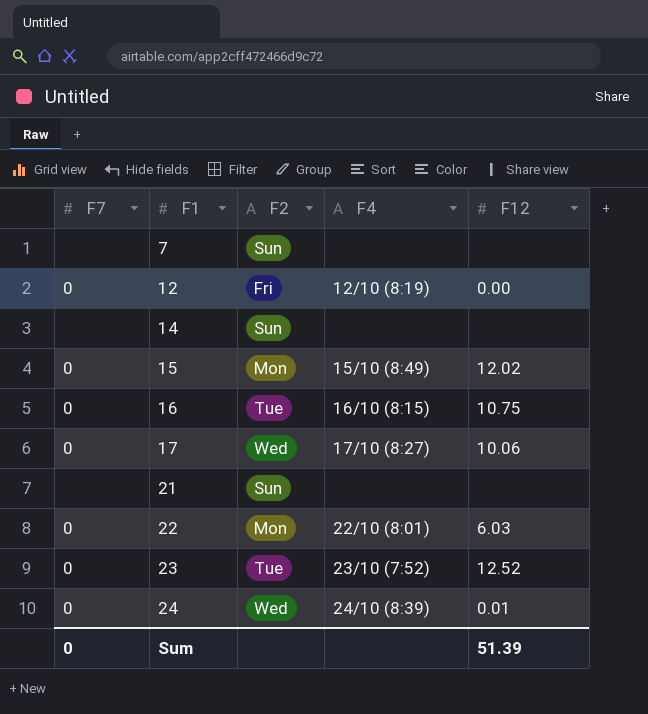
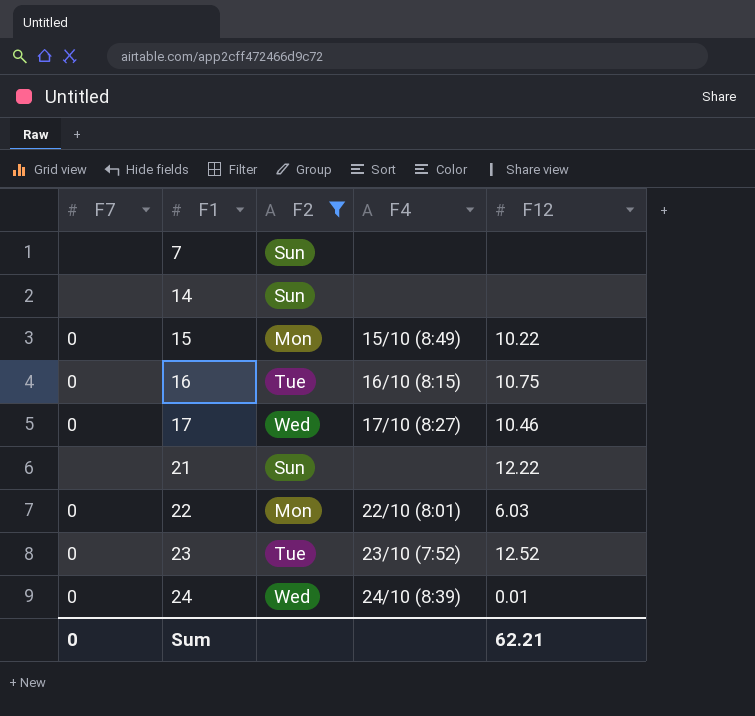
filter: none -> F2 != Fri
15 | F12: 12.02 -> 10.22
17 | F12: 10.06 -> 10.46
21 | F12: none -> 12.22
Sum | F12: 51.39 -> 62.21

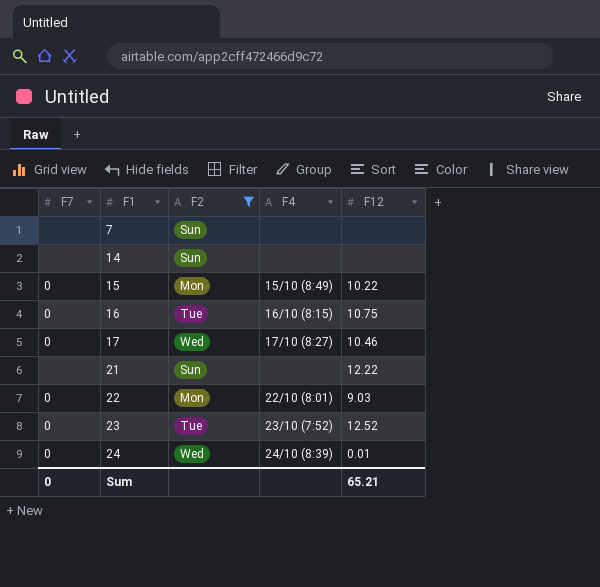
22 | F12: 6.03 -> 9.03
Sum | F12: 62.21 -> 65.21

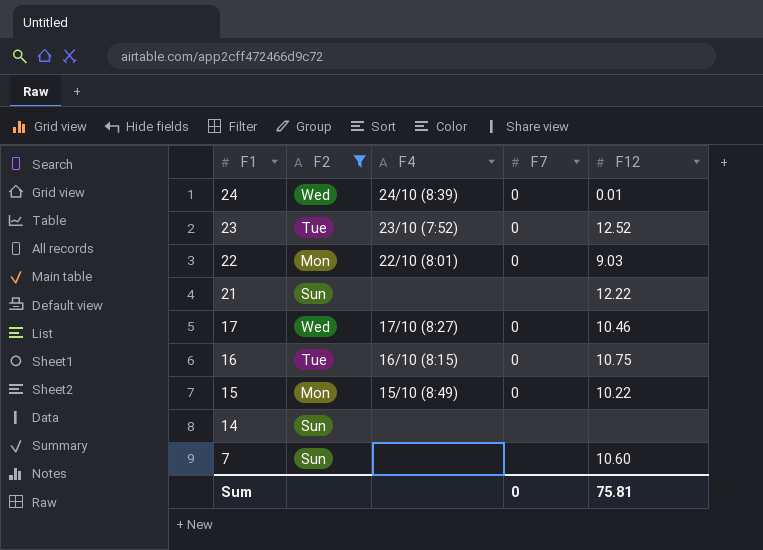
row order: F1 ascending -> F1 descending
column F7 | position: 1 -> 4
7 | F12: none -> 10.60
Sum | F12: 65.21 -> 75.81

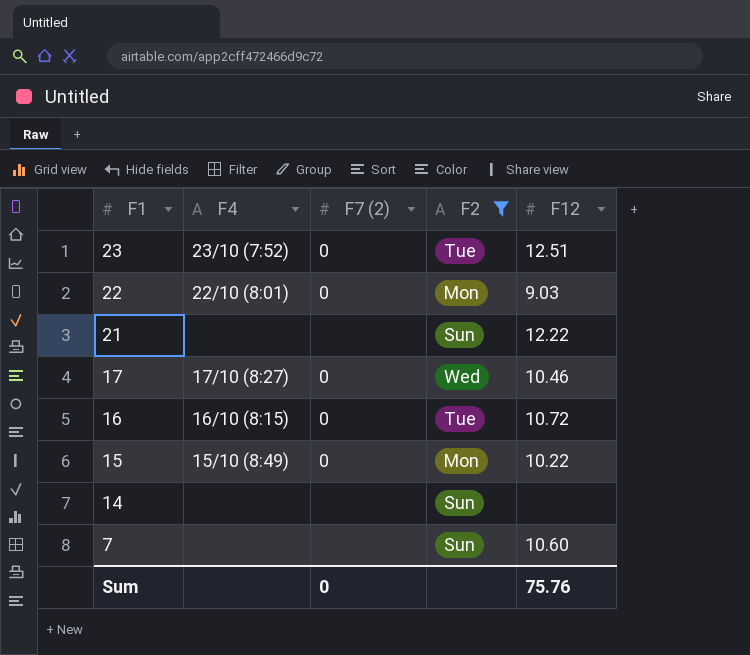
column name: F7 -> F7 (2)
column F2 | position: 2 -> 4
row 24: Wed | 24/10 (8:39) | 0 | 0.01 -> none
23 | F12: 12.52 -> 12.51
16 | F12: 10.75 -> 10.72
Sum | F12: 75.81 -> 75.76

